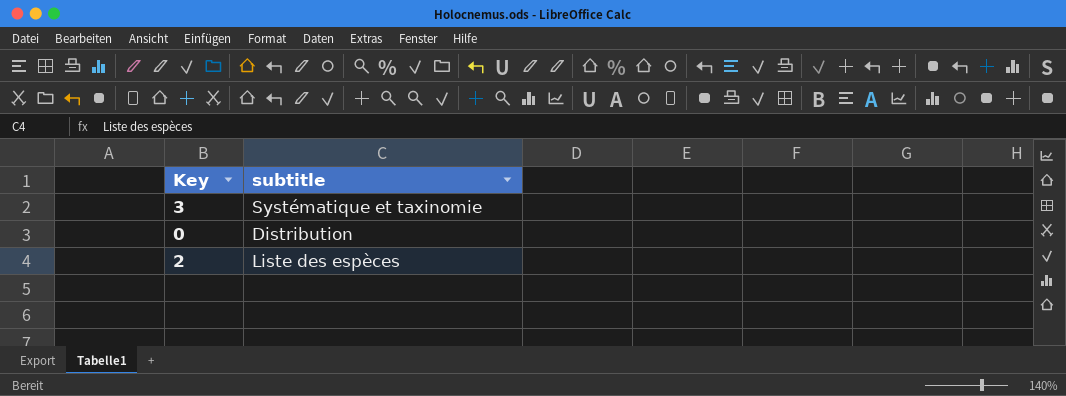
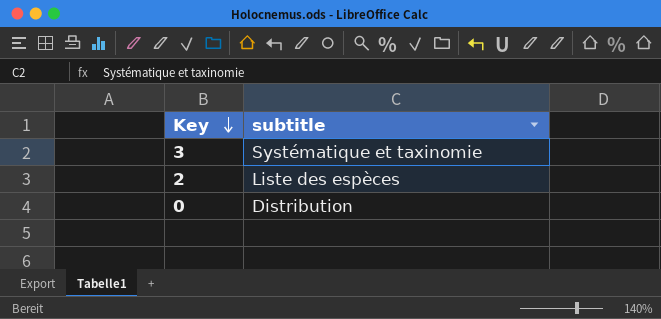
row order: none -> Key descending

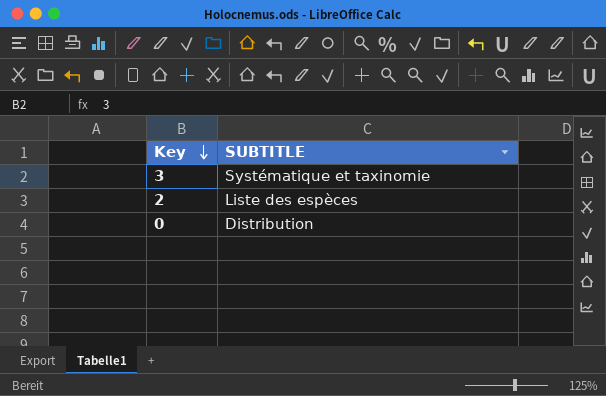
column name: subtitle -> SUBTITLE

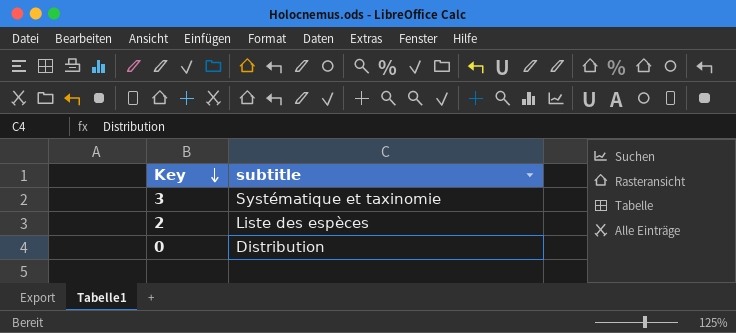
column name: SUBTITLE -> subtitle

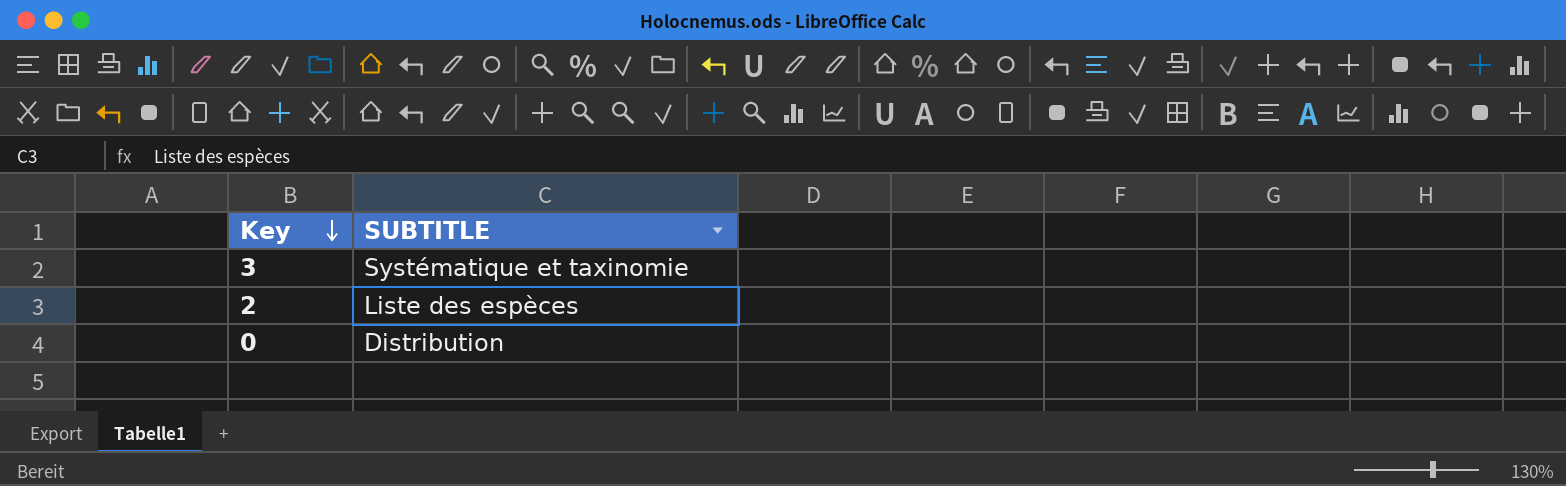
column name: subtitle -> SUBTITLE

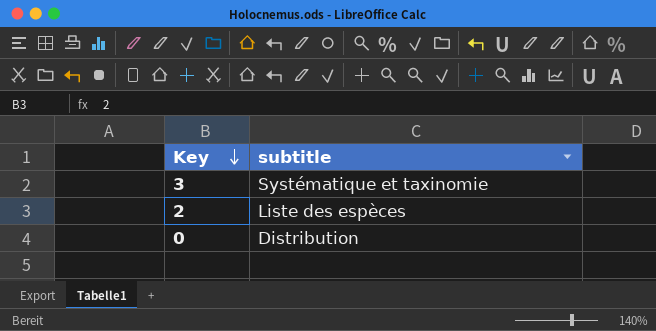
column name: SUBTITLE -> subtitle

